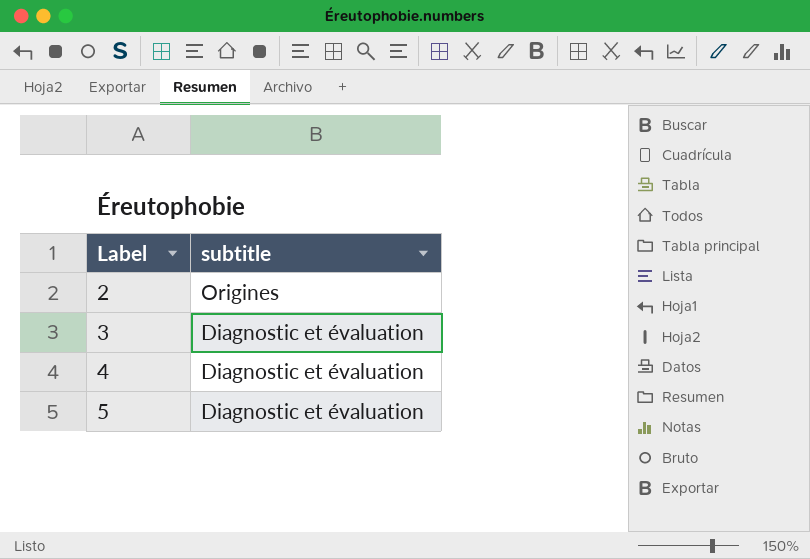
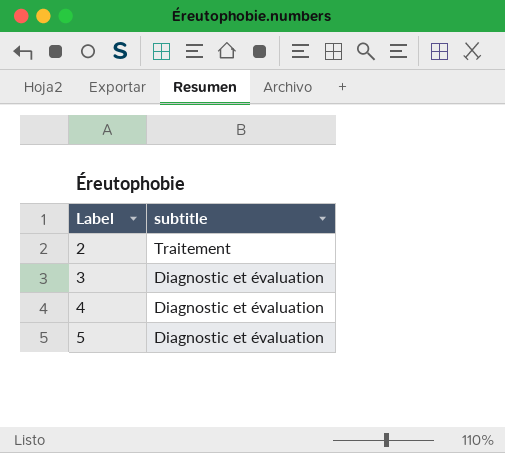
2 | subtitle: Origines -> Traitement

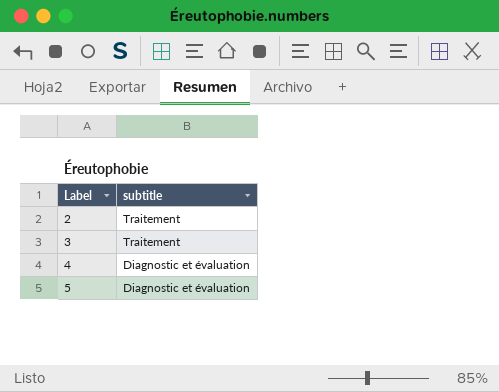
3 | subtitle: Diagnostic et évaluation -> Traitement

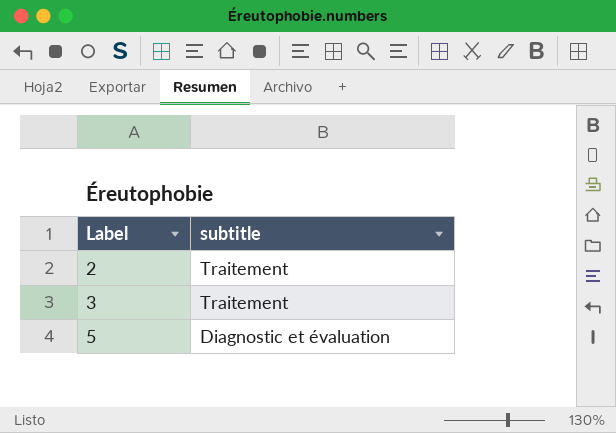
row 4: Diagnostic et évaluation -> none

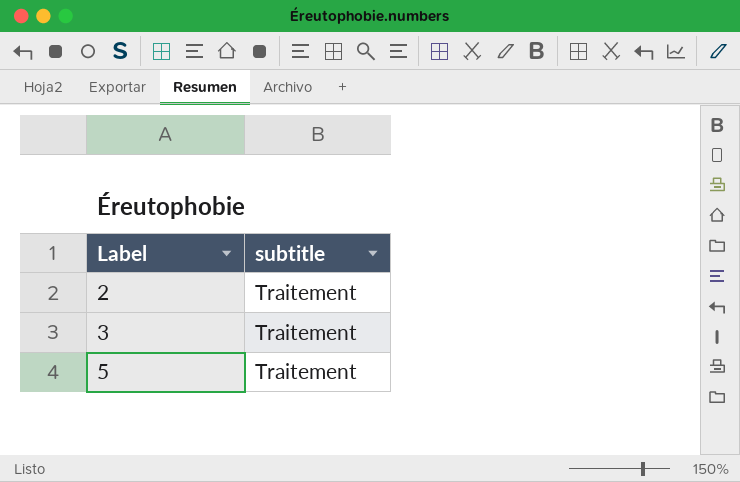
5 | subtitle: Diagnostic et évaluation -> Traitement

